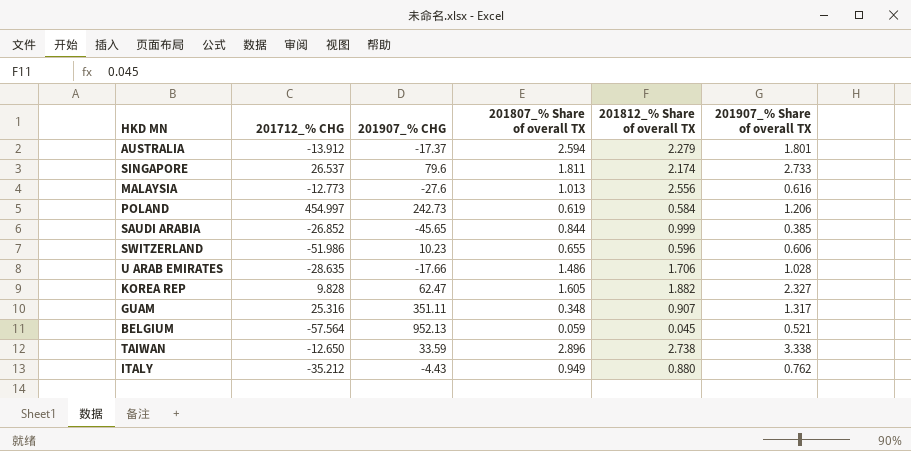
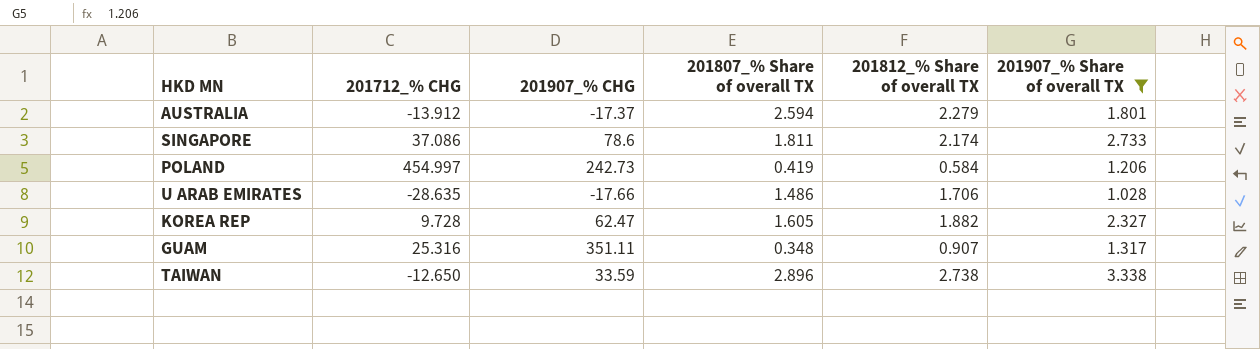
filter: none -> 201907_% Share of overall TX >= 1.028
SINGAPORE | 201712_% CHG: 26.537 -> 37.086
SINGAPORE | 201907_% CHG: 79.6 -> 78.6
POLAND | 201807_% Share of overall TX: 0.619 -> 0.419
KOREA REP | 201712_% CHG: 9.828 -> 9.728

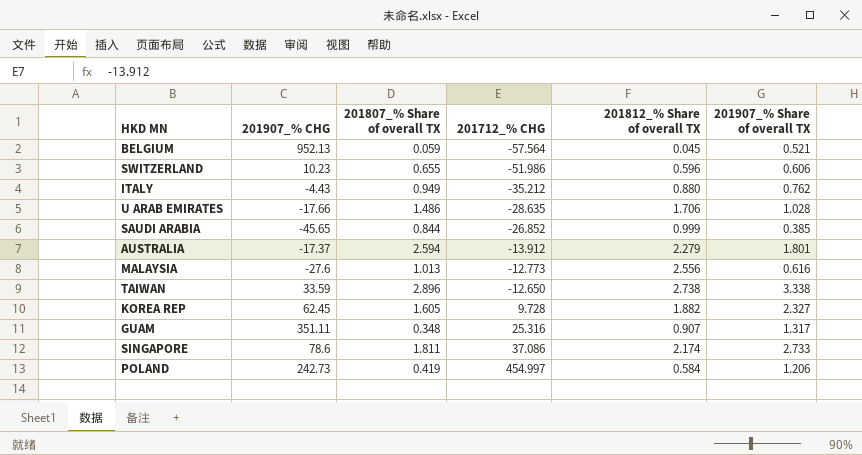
filter: 201907_% Share of overall TX >= 1.028 -> none
row order: none -> 201712_% CHG ascending
column 201712_% CHG | position: 2 -> 4
KOREA REP | 201907_% CHG: 62.47 -> 62.45

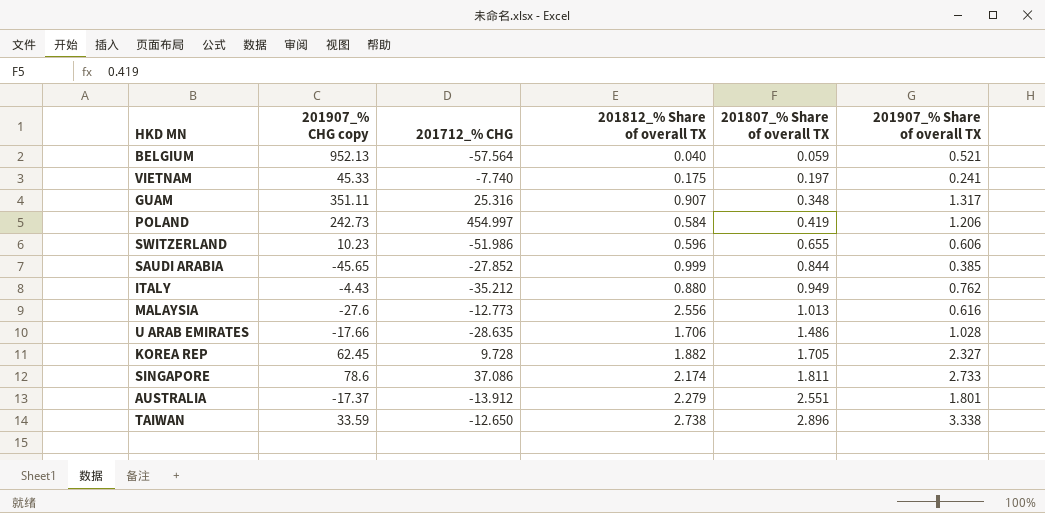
row order: 201712_% CHG ascending -> 201807_% Share of overall TX ascending
column name: 201907_% CHG -> 201907_% CHG copy
column 201807_% Share of overall TX | position: 3 -> 5
BELGIUM | 201812_% Share of overall TX: 0.045 -> 0.040
row VIETNAM: none -> 45.33 | -7.740 | 0.175 | 0.197 | 0.241
SAUDI ARABIA | 201712_% CHG: -26.852 -> -27.852
KOREA REP | 201807_% Share of overall TX: 1.605 -> 1.705
AUSTRALIA | 201807_% Share of overall TX: 2.594 -> 2.551

